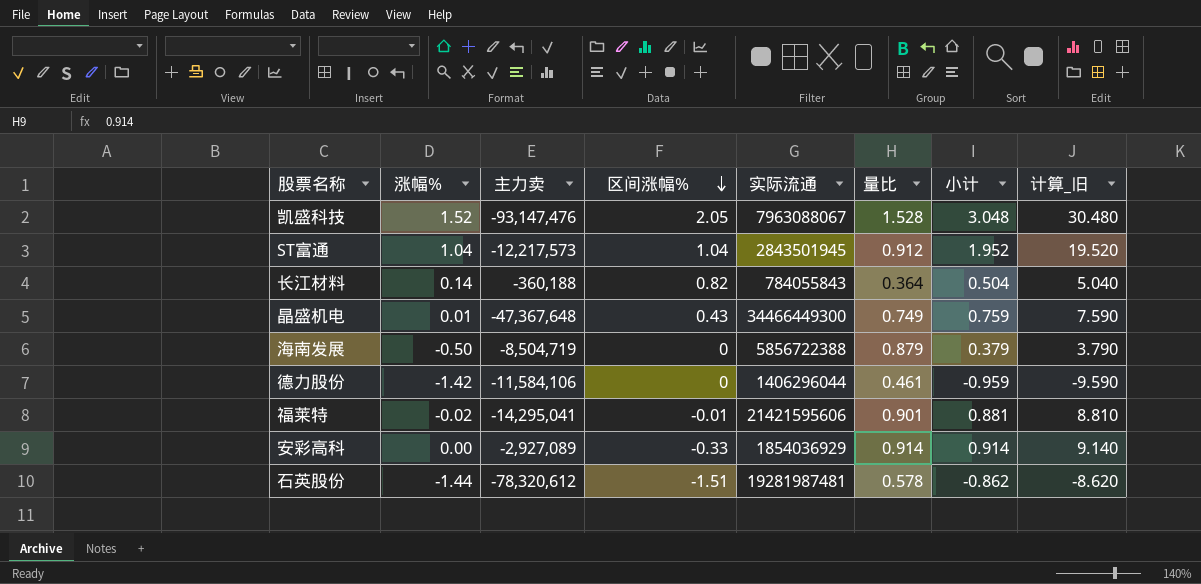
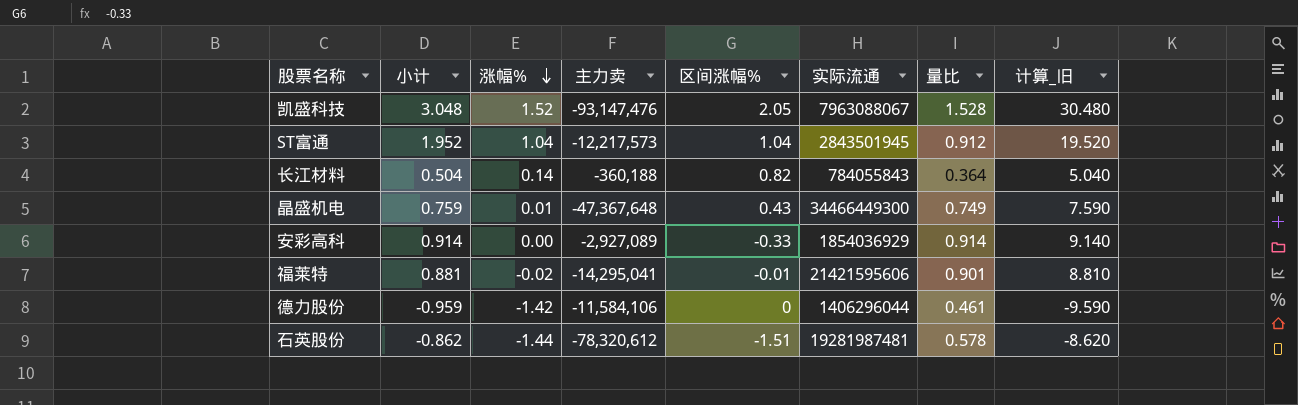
row order: 区间涨幅% descending -> 涨幅% descending
column 小计 | position: 7 -> 2
row 海南发展: -0.50 | -8,504,719 | 0 | 5856722388 | 0.879 | 0.379 | 3.790 -> none

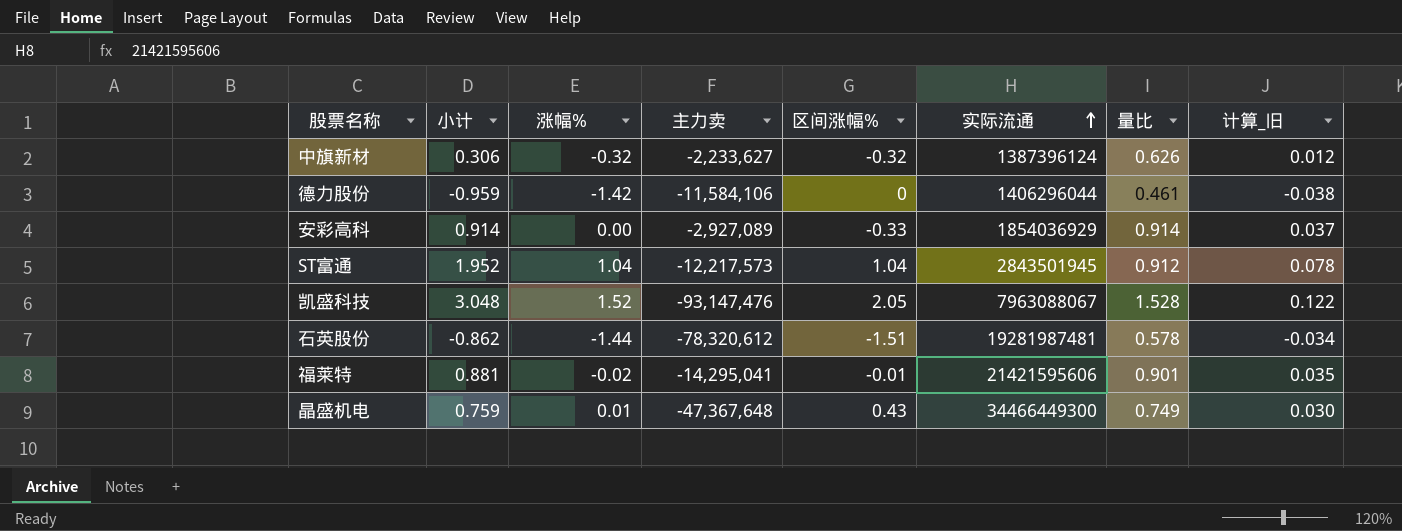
row order: 涨幅% descending -> 实际流通 ascending
column 计算_旧 | formula: [小计] * 10 -> [小计] * 0.04
row 长江材料: 0.504 | 0.14 | -360,188 | 0.82 | 784055843 | 0.364 | 5.040 -> none
row 中旗新材: none -> 0.306 | -0.32 | -2,233,627 | -0.32 | 1387396124 | 0.626 | 0.012

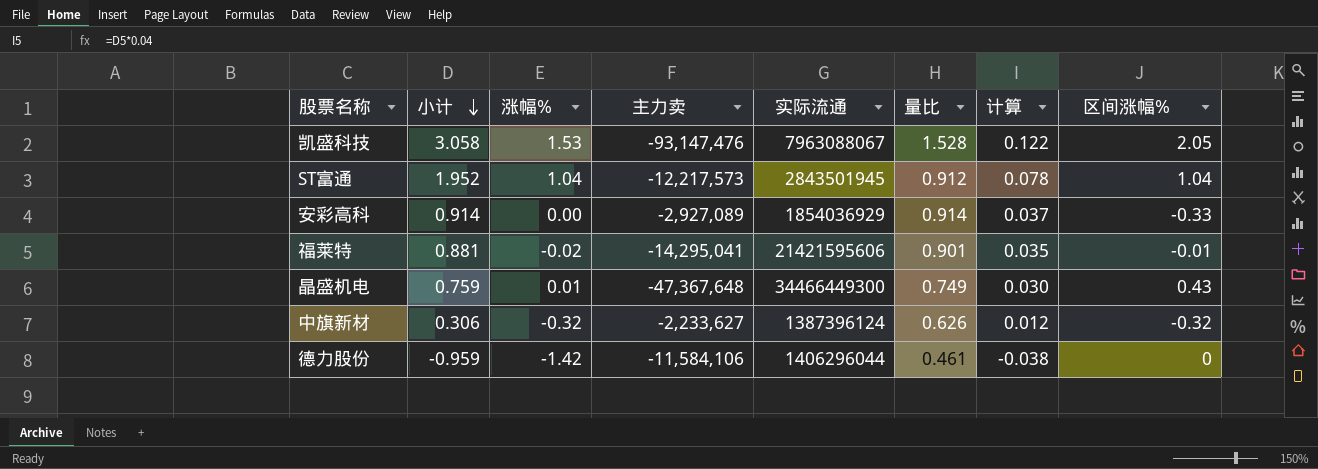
row order: 实际流通 ascending -> 小计 descending
column name: 计算_旧 -> 计算
column 区间涨幅% | position: 5 -> 8
row 石英股份: -0.862 | -1.44 | -78,320,612 | -1.51 | 19281987481 | 0.578 | -0.034 -> none
凯盛科技 | 小计: 3.048 -> 3.058
凯盛科技 | 涨幅%: 1.52 -> 1.53

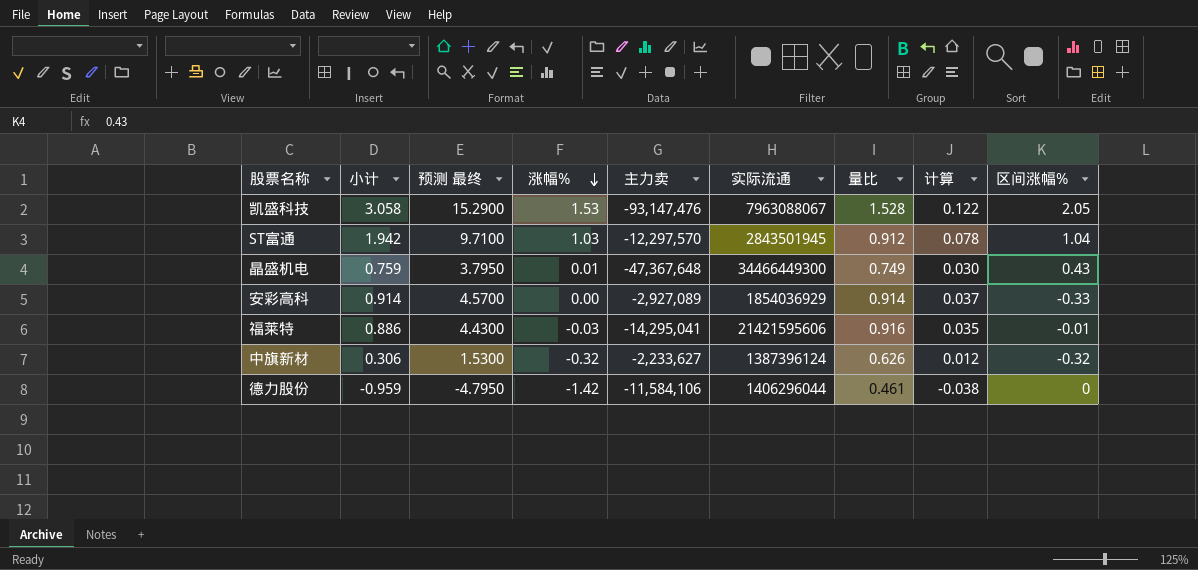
row order: 小计 descending -> 涨幅% descending
column 预测 最终 | formula: none -> [小计] * 5
ST富通 | 小计: 1.952 -> 1.942
ST富通 | 涨幅%: 1.04 -> 1.03
ST富通 | 主力卖: -12,217,573 -> -12,297,570
福莱特 | 小计: 0.881 -> 0.886
福莱特 | 涨幅%: -0.02 -> -0.03
福莱特 | 量比: 0.901 -> 0.916

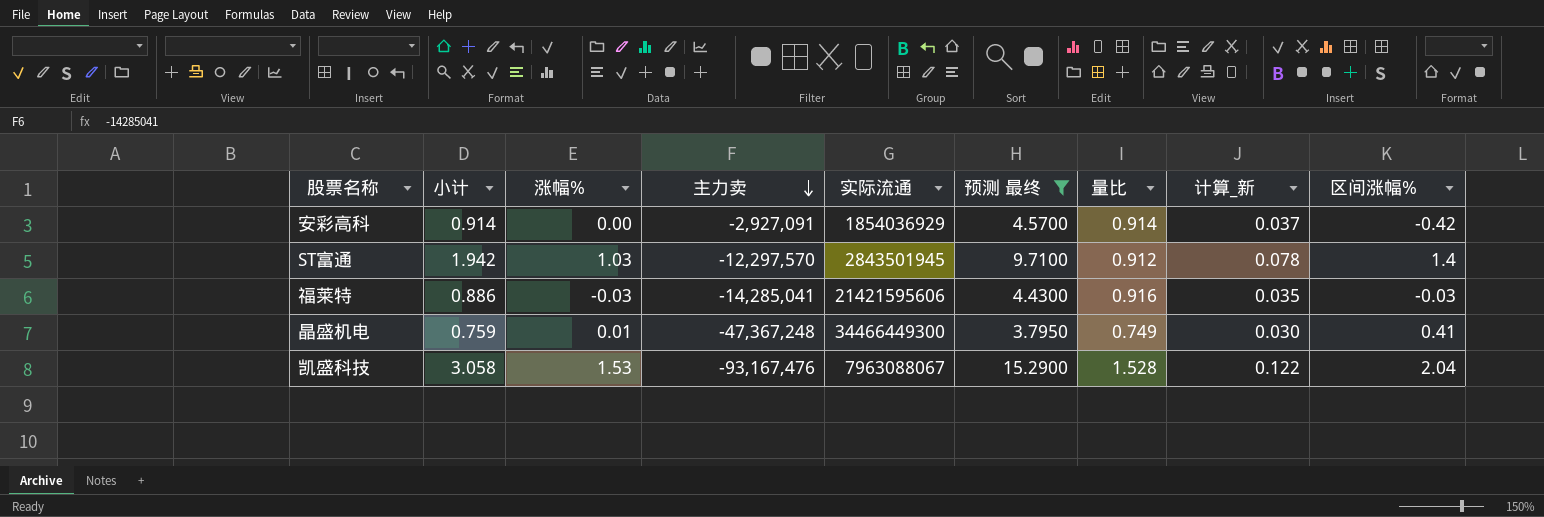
filter: none -> 预测 最终 >= 3.7950
row order: 涨幅% descending -> 主力卖 descending
column 预测 最终 | position: 3 -> 6
column name: 计算 -> 计算_新
安彩高科 | 主力卖: -2,927,089 -> -2,927,091
安彩高科 | 区间涨幅%: -0.33 -> -0.42
ST富通 | 区间涨幅%: 1.04 -> 1.4
福莱特 | 主力卖: -14,295,041 -> -14,285,041
福莱特 | 区间涨幅%: -0.01 -> -0.03
晶盛机电 | 主力卖: -47,367,648 -> -47,367,248
晶盛机电 | 区间涨幅%: 0.43 -> 0.41
凯盛科技 | 主力卖: -93,147,476 -> -93,167,476
凯盛科技 | 区间涨幅%: 2.05 -> 2.04

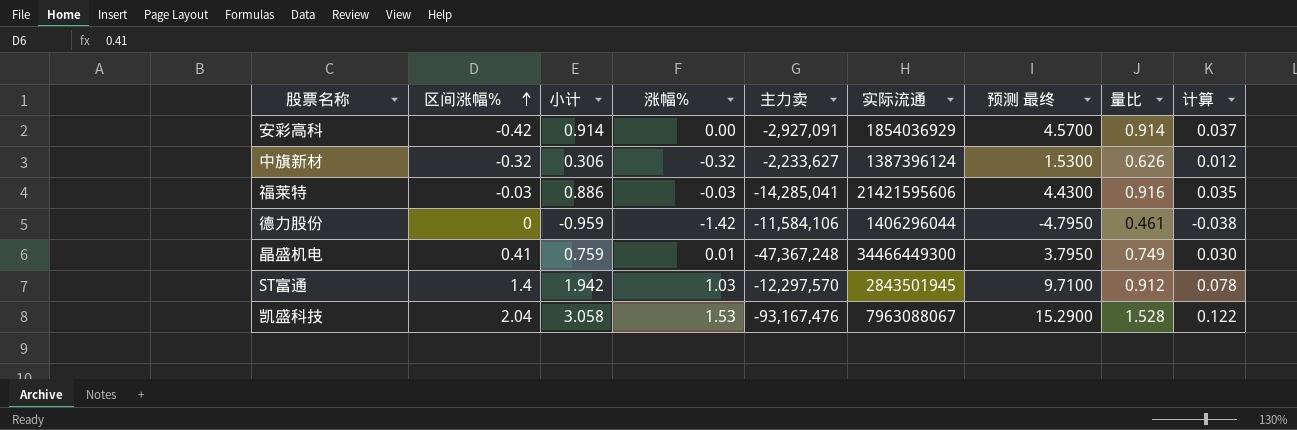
filter: 预测 最终 >= 3.7950 -> none
row order: 主力卖 descending -> 区间涨幅% ascending
column 区间涨幅% | position: 9 -> 2
column name: 计算_新 -> 计算

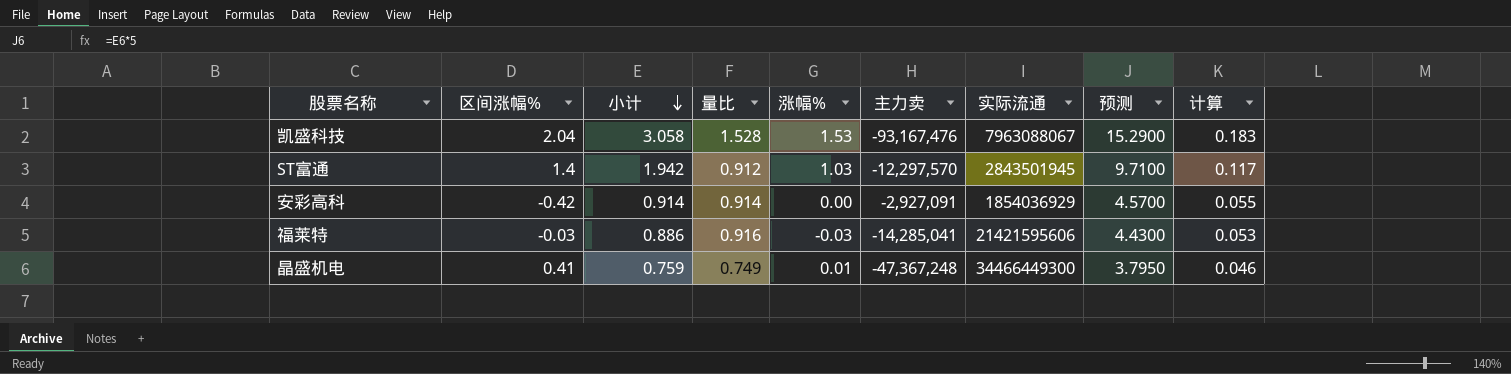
row order: 区间涨幅% ascending -> 小计 descending
column 量比 | position: 8 -> 4
column name: 预测 最终 -> 预测
column 计算 | formula: [小计] * 0.04 -> [小计] * 0.06
row 中旗新材: -0.32 | 0.306 | -0.32 | -2,233,627 | 1387396124 | 1.5300 | 0.626 | 0.012 -> none
row 德力股份: 0 | -0.959 | -1.42 | -11,584,106 | 1406296044 | -4.7950 | 0.461 | -0.038 -> none

